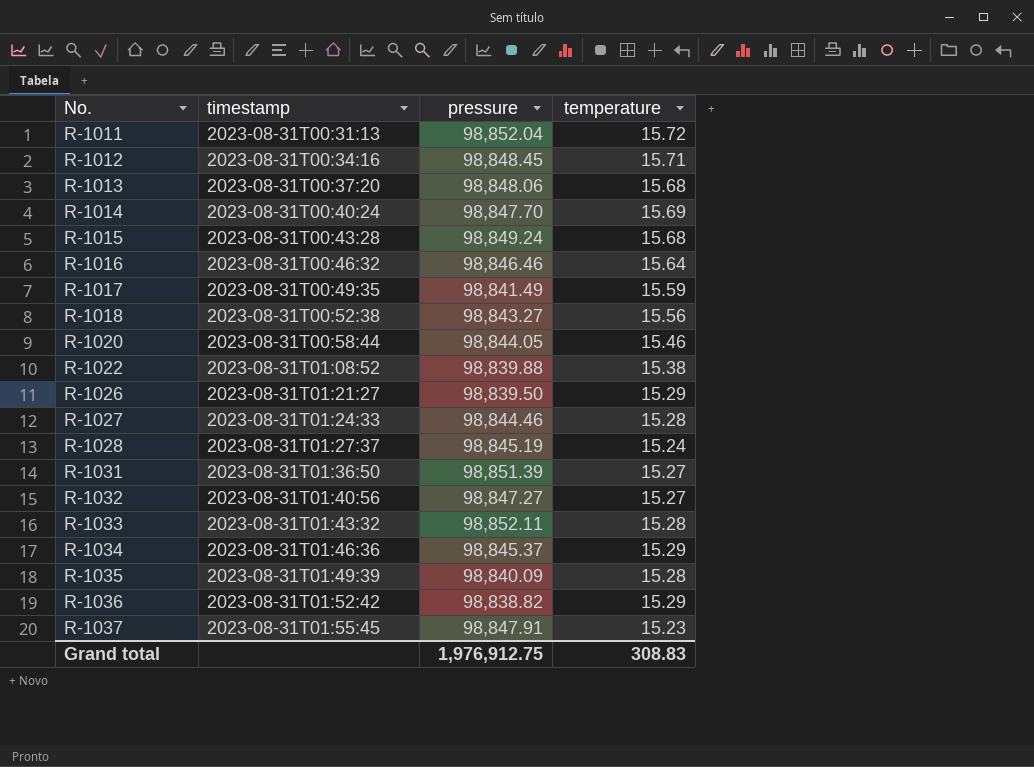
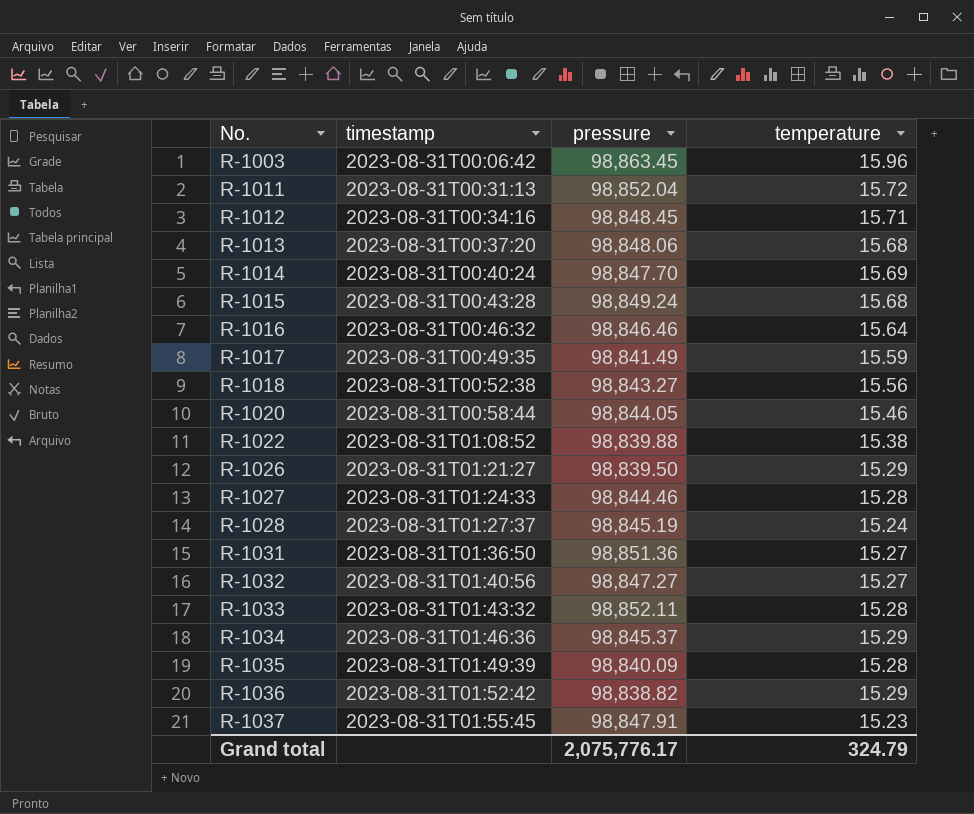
row R-1003: none -> 2023-08-31T00:06:42 | 98,863.45 | 15.96
R-1031 | pressure: 98,851.39 -> 98,851.36
Grand total | pressure: 1,976,912.75 -> 2,075,776.17
Grand total | temperature: 308.83 -> 324.79

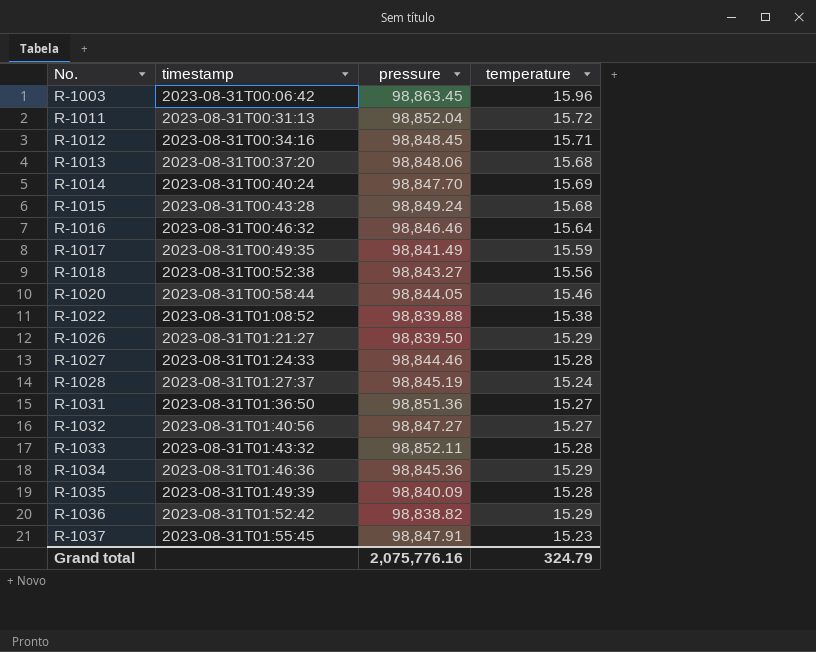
R-1034 | pressure: 98,845.37 -> 98,845.36
Grand total | pressure: 2,075,776.17 -> 2,075,776.16

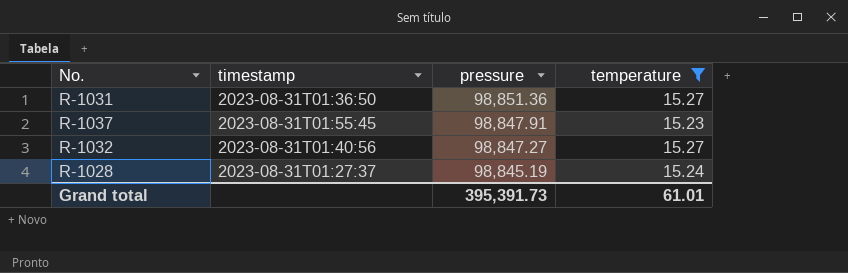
filter: none -> temperature <= 15.27
row order: No. ascending -> pressure descending
Grand total | pressure: 2,075,776.16 -> 395,391.73
Grand total | temperature: 324.79 -> 61.01

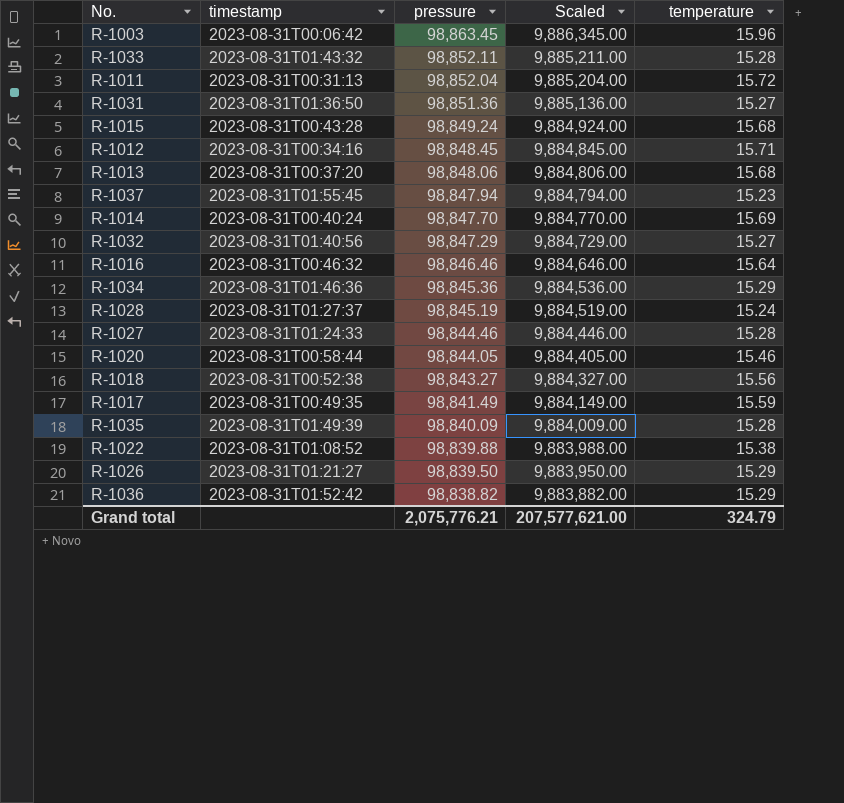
filter: temperature <= 15.27 -> none
column Scaled | formula: none -> [pressure] * 100
R-1037 | pressure: 98,847.91 -> 98,847.94
R-1032 | pressure: 98,847.27 -> 98,847.29
Grand total | pressure: 395,391.73 -> 2,075,776.21
Grand total | temperature: 61.01 -> 324.79

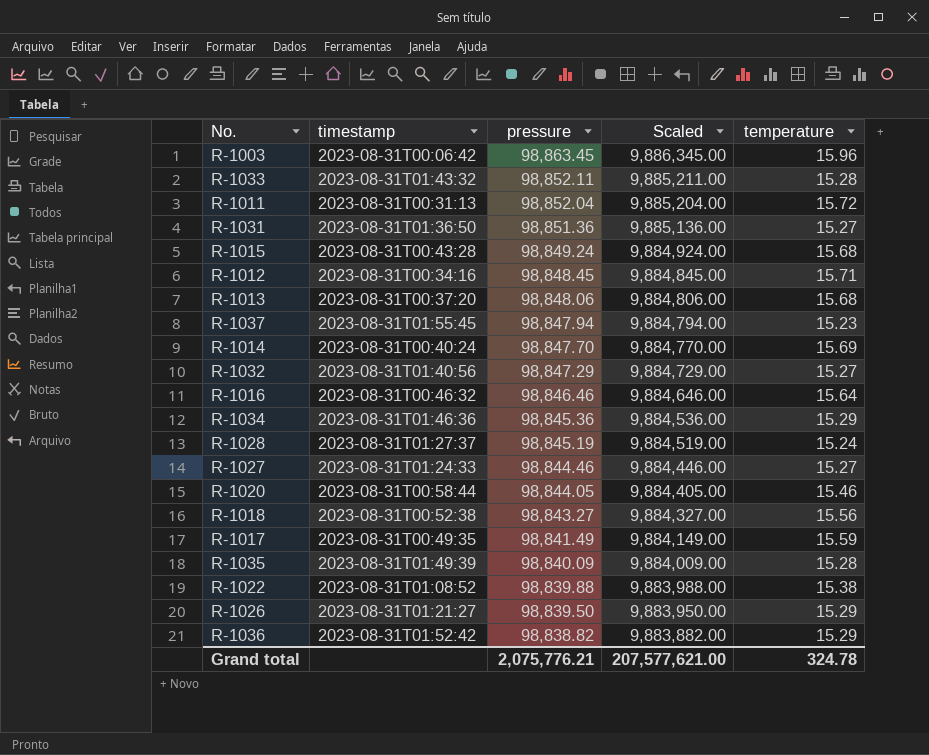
R-1027 | temperature: 15.28 -> 15.27
Grand total | temperature: 324.79 -> 324.78

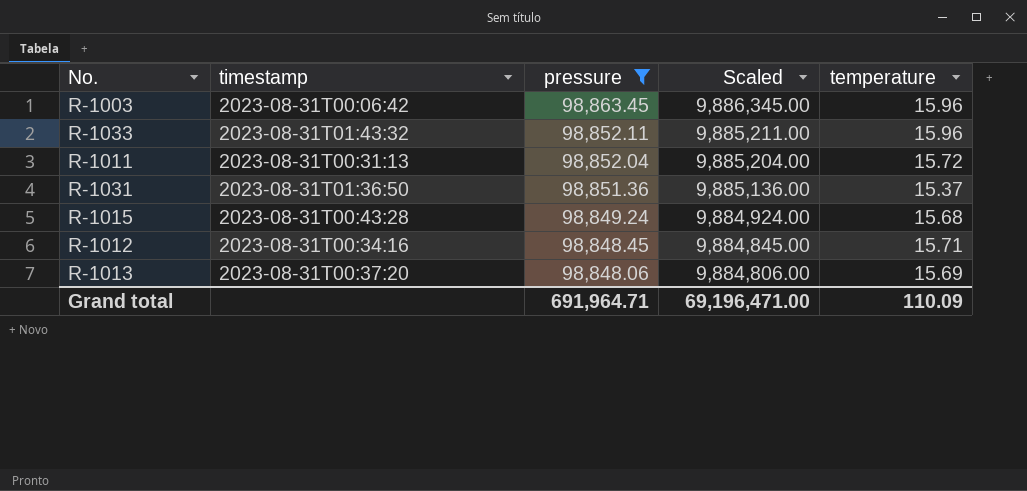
filter: none -> pressure >= 98,848.06
R-1033 | temperature: 15.28 -> 15.96
R-1031 | temperature: 15.27 -> 15.37
R-1013 | temperature: 15.68 -> 15.69
Grand total | pressure: 2,075,776.21 -> 691,964.71
Grand total | Scaled: 207,577,621.00 -> 69,196,471.00
Grand total | temperature: 324.78 -> 110.09

